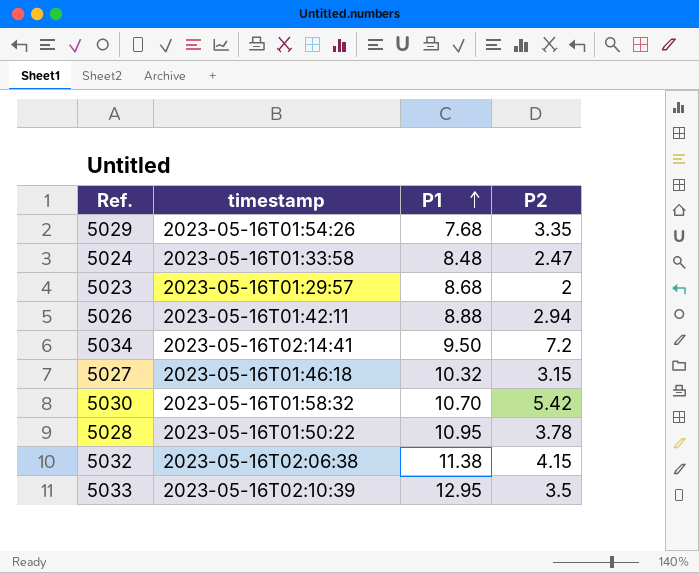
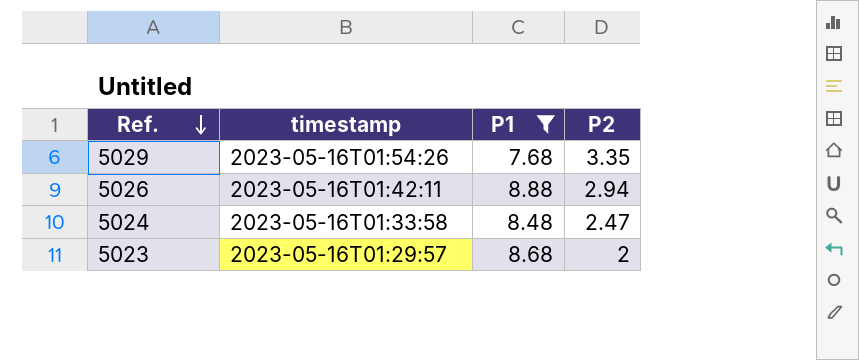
filter: none -> P1 <= 8.88
row order: P1 ascending -> Ref. descending

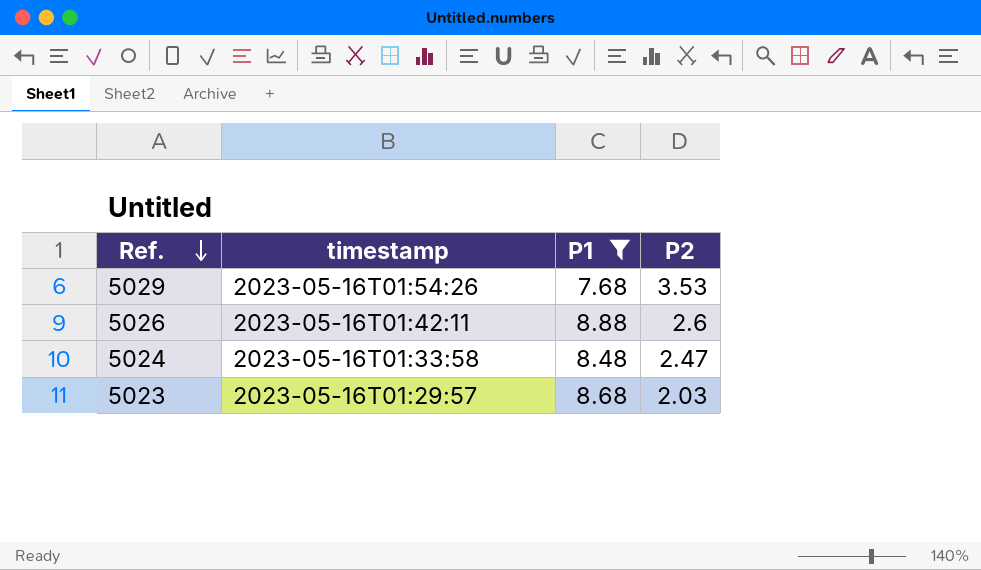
5029 | P2: 3.35 -> 3.53
5026 | P2: 2.94 -> 2.6
5023 | P2: 2 -> 2.03

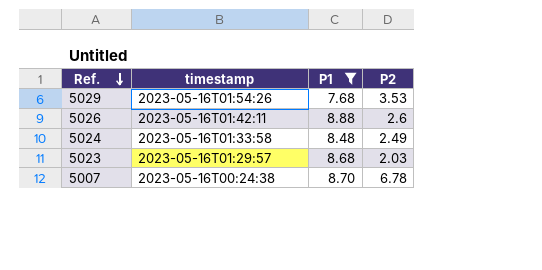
5024 | P2: 2.47 -> 2.49
row 5007: none -> 2023-05-16T00:24:38 | 8.70 | 6.78

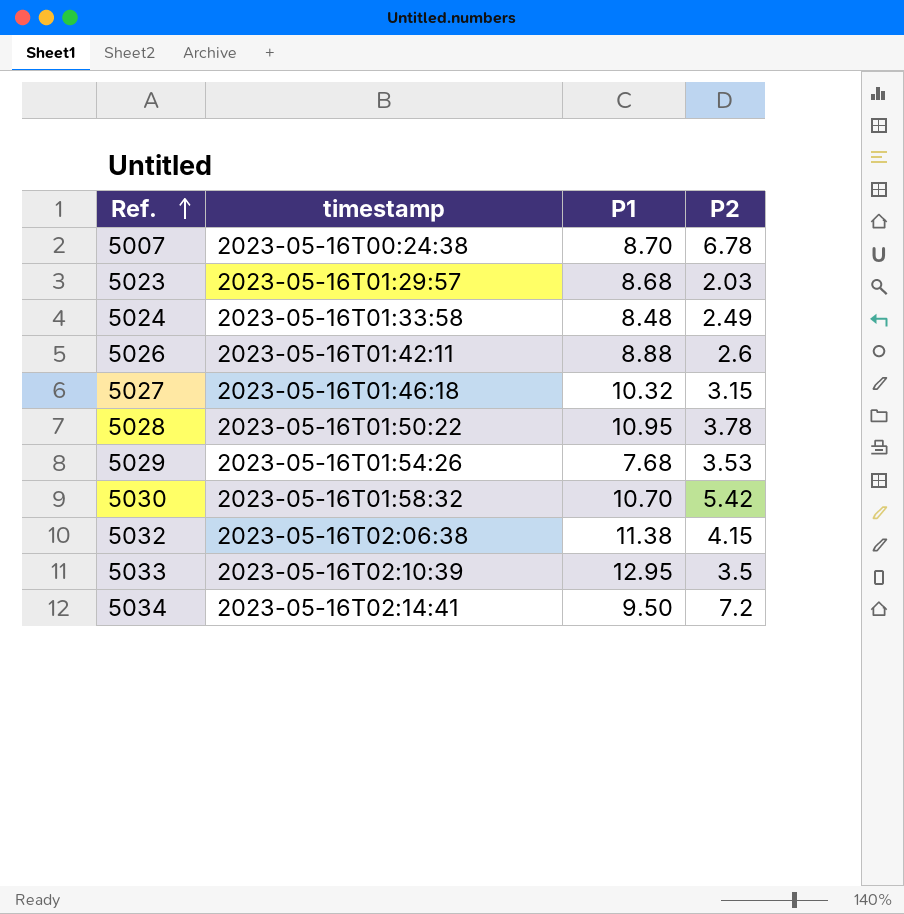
filter: P1 <= 8.88 -> none
row order: Ref. descending -> Ref. ascending

